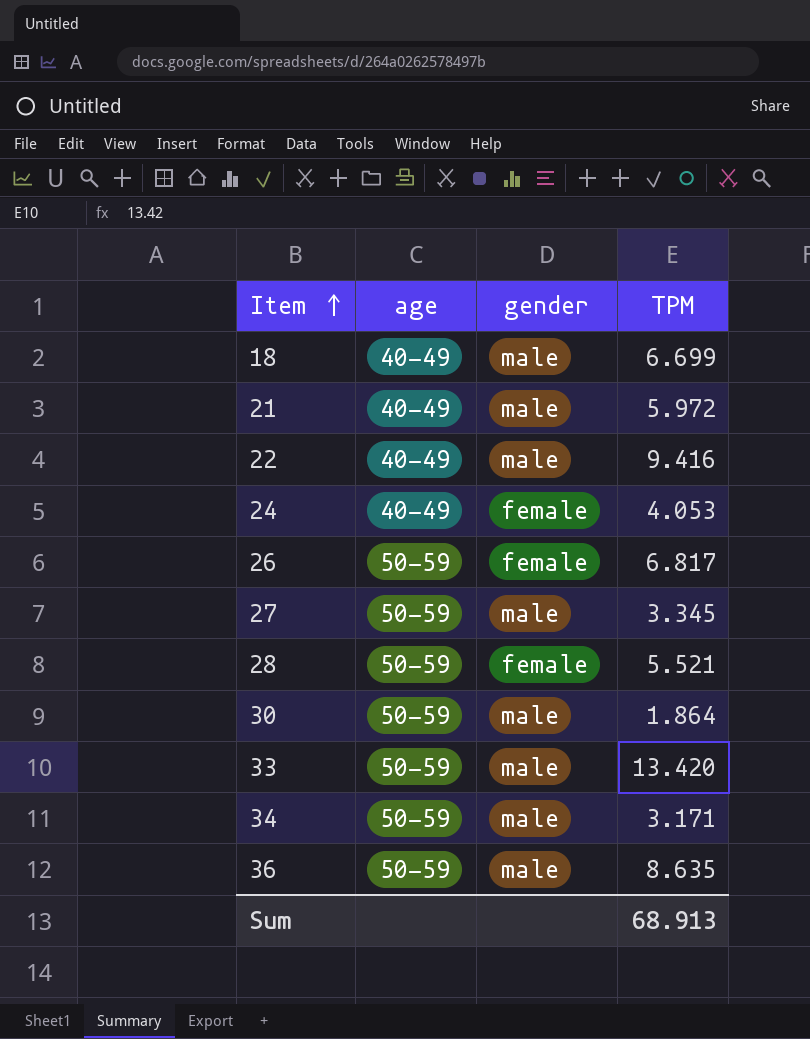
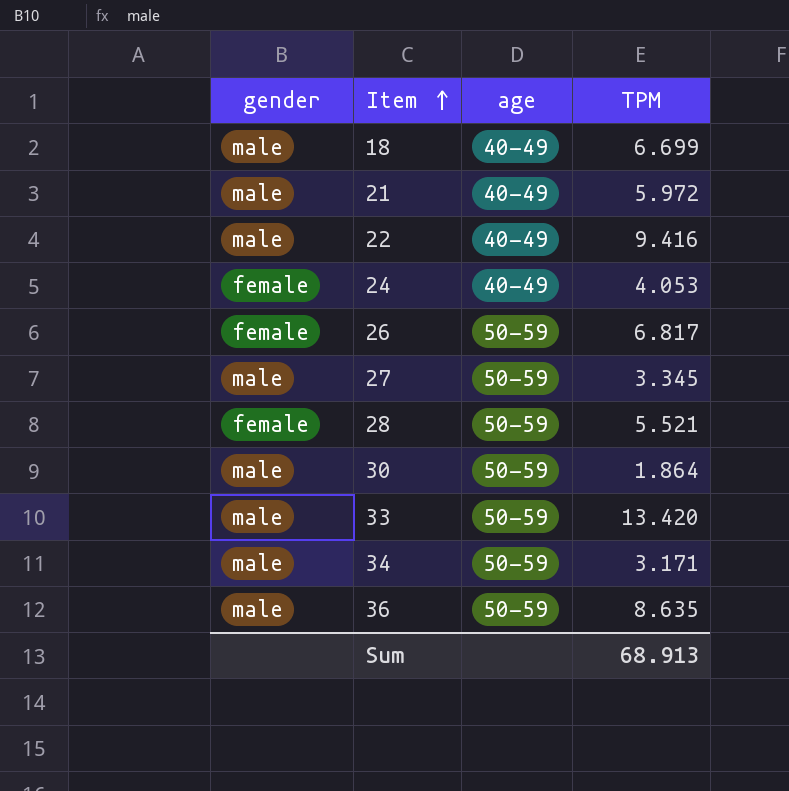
column gender | position: 3 -> 1

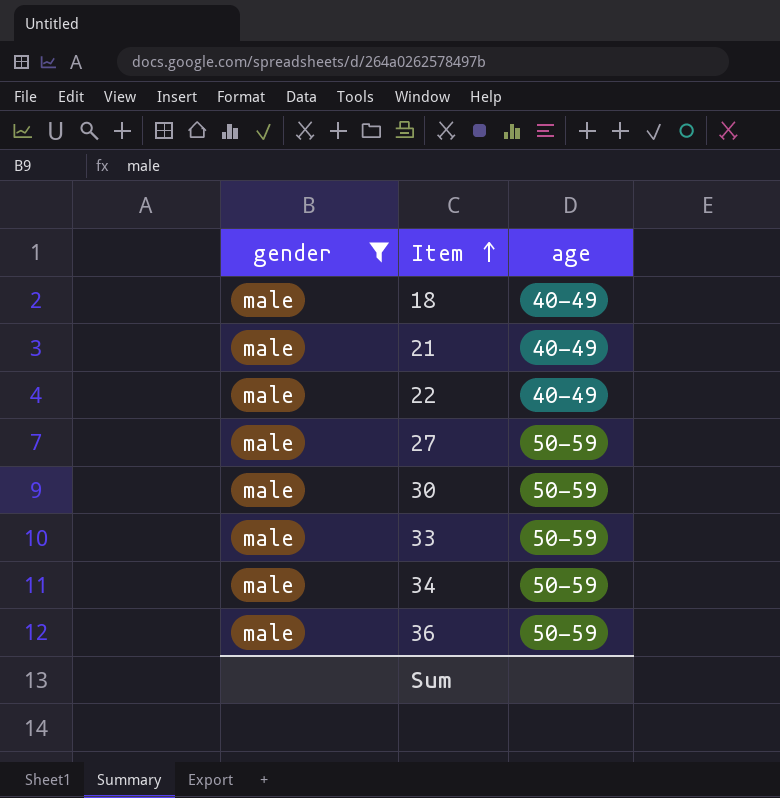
filter: none -> gender = male
column TPM | position: 4 -> none

